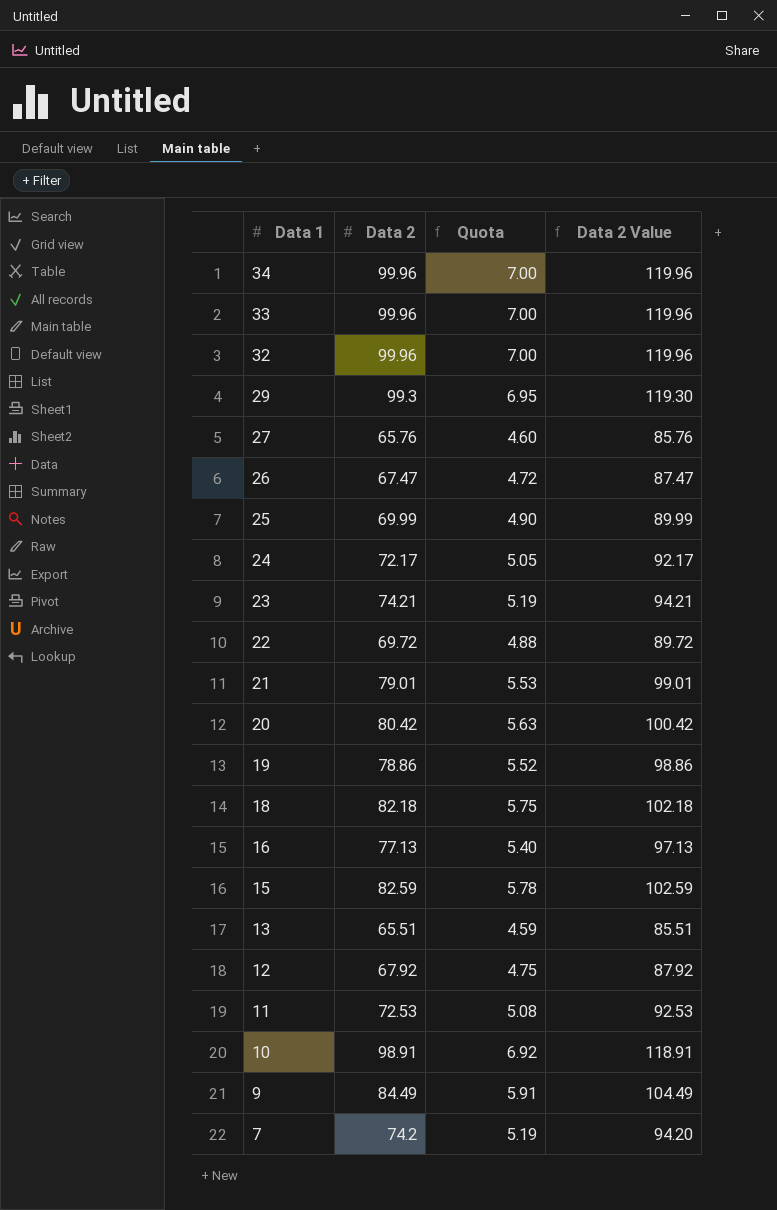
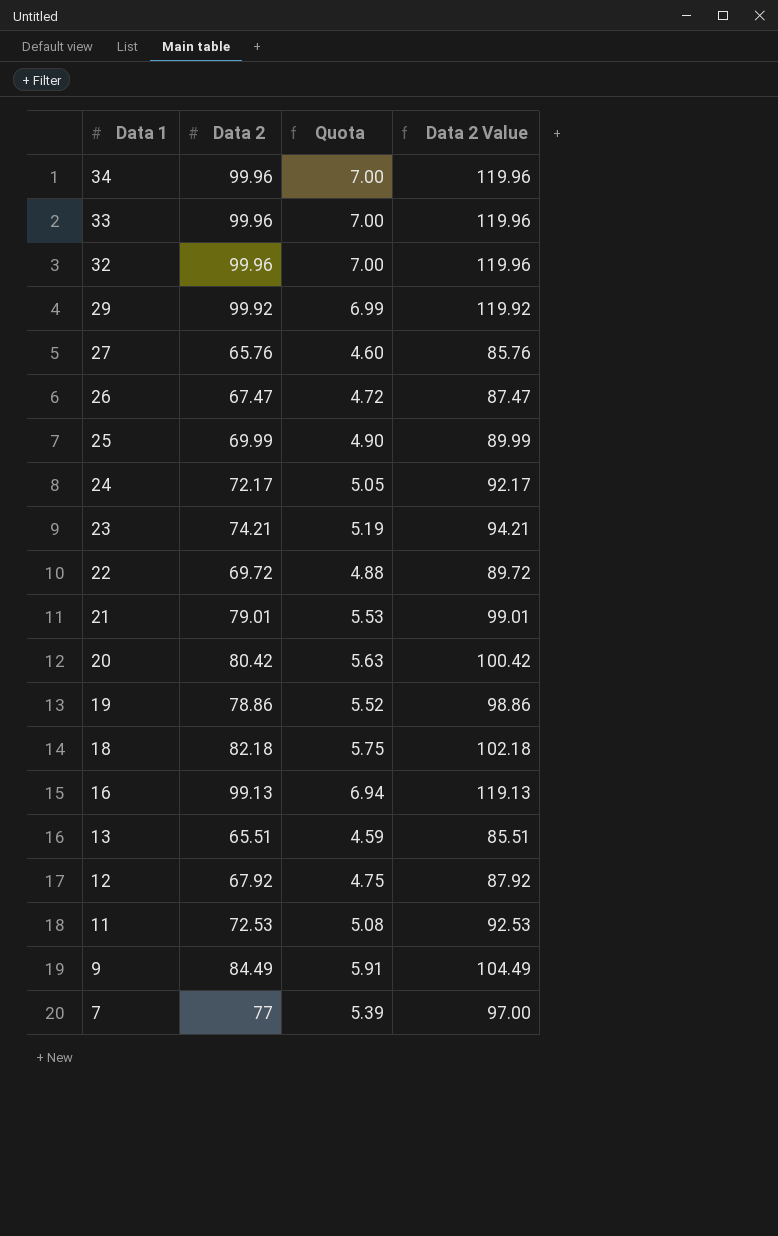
row 15: 82.59 | 5.78 | 102.59 -> none
row 10: 98.91 | 6.92 | 118.91 -> none
29 | Data 2: 99.3 -> 99.92
29 | Quota: 6.95 -> 6.99
29 | Data 2 Value: 119.30 -> 119.92
16 | Data 2: 77.13 -> 99.13
16 | Quota: 5.40 -> 6.94
16 | Data 2 Value: 97.13 -> 119.13
7 | Data 2: 74.2 -> 77
7 | Quota: 5.19 -> 5.39
7 | Data 2 Value: 94.20 -> 97.00

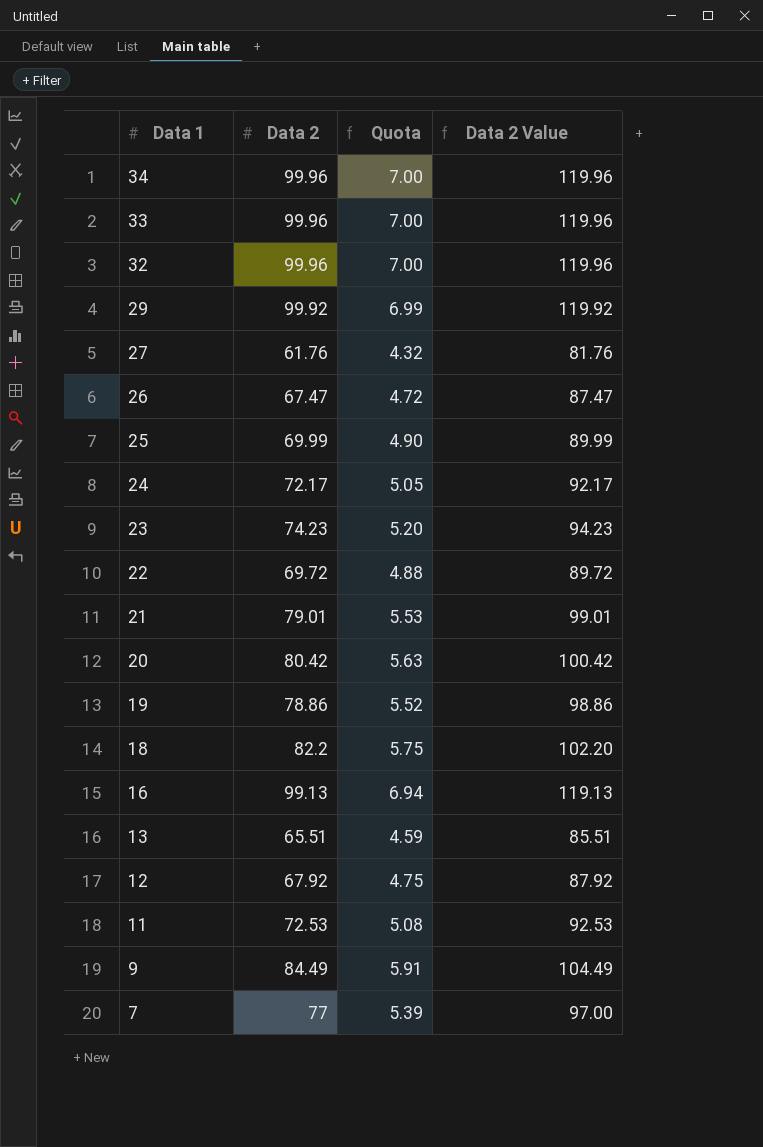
27 | Data 2: 65.76 -> 61.76
27 | Quota: 4.60 -> 4.32
27 | Data 2 Value: 85.76 -> 81.76
23 | Data 2: 74.21 -> 74.23
23 | Quota: 5.19 -> 5.20
23 | Data 2 Value: 94.21 -> 94.23
18 | Data 2: 82.18 -> 82.2
18 | Data 2 Value: 102.18 -> 102.20

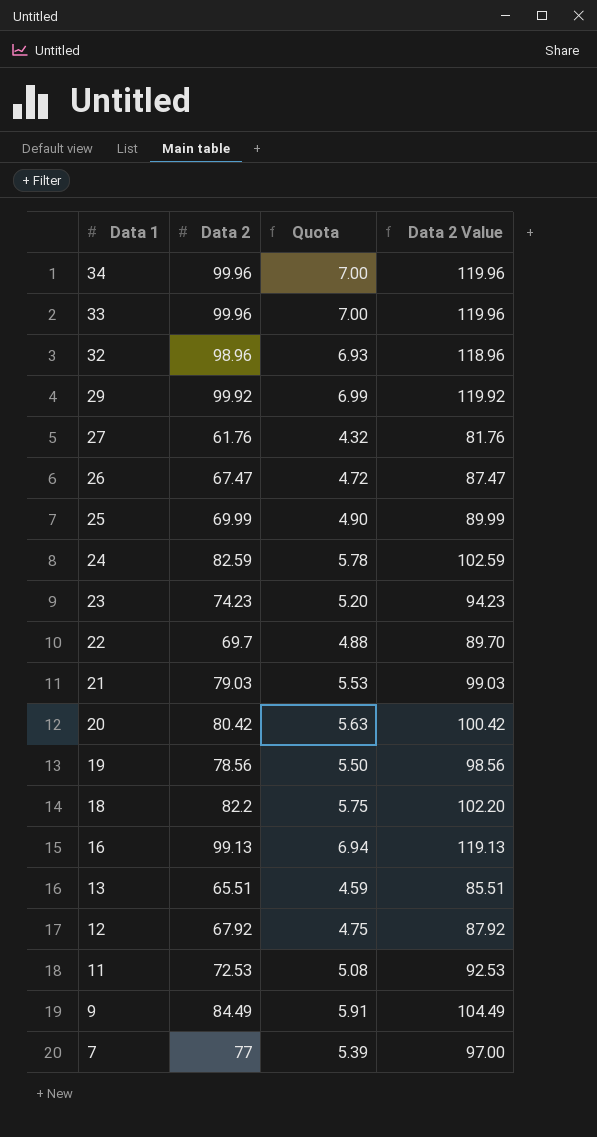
32 | Data 2: 99.96 -> 98.96
32 | Quota: 7.00 -> 6.93
32 | Data 2 Value: 119.96 -> 118.96
24 | Data 2: 72.17 -> 82.59
24 | Quota: 5.05 -> 5.78
24 | Data 2 Value: 92.17 -> 102.59
22 | Data 2: 69.72 -> 69.7
22 | Data 2 Value: 89.72 -> 89.70
21 | Data 2: 79.01 -> 79.03
21 | Data 2 Value: 99.01 -> 99.03
19 | Data 2: 78.86 -> 78.56
19 | Quota: 5.52 -> 5.50
19 | Data 2 Value: 98.86 -> 98.56

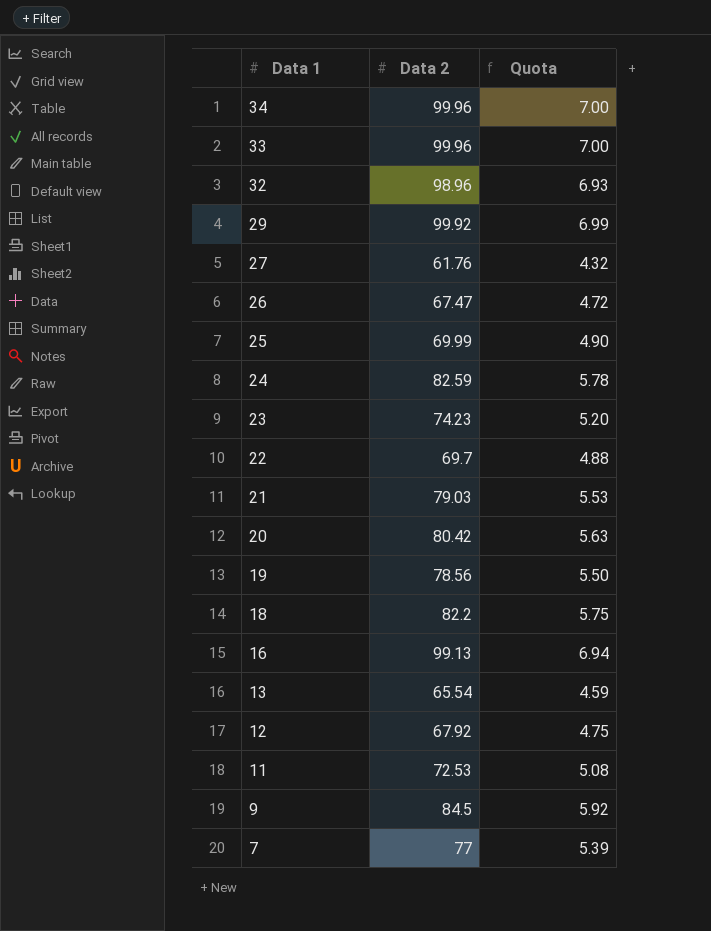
column Data 2 Value | formula: [Data 2] + 20 -> none
13 | Data 2: 65.51 -> 65.54
9 | Data 2: 84.49 -> 84.5
9 | Quota: 5.91 -> 5.92

